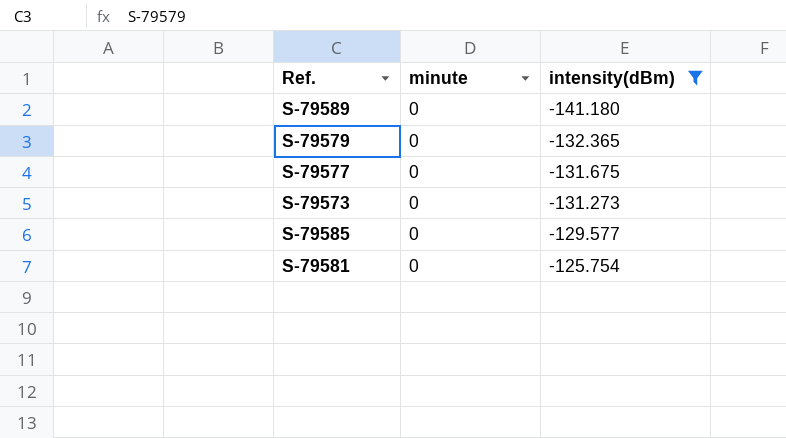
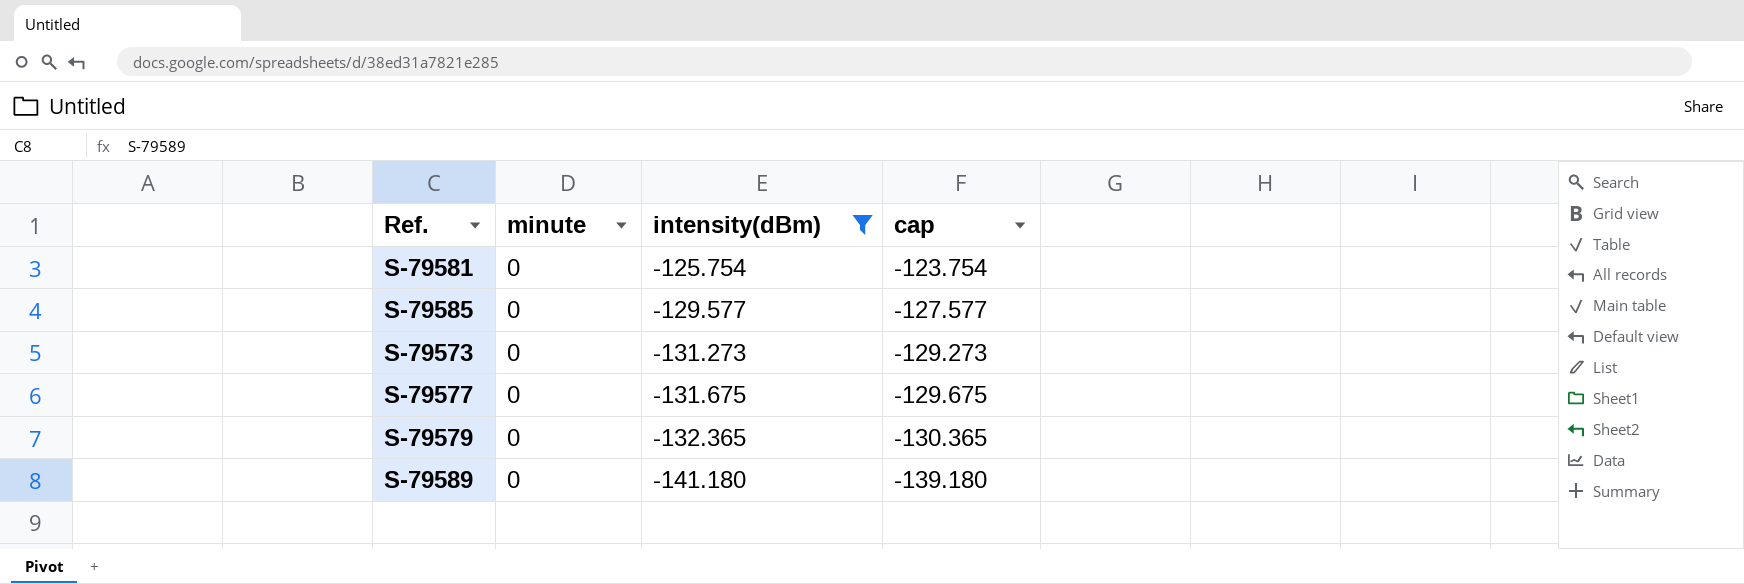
row order: intensity(dBm) ascending -> intensity(dBm) descending
column cap | formula: none -> [intensity(dBm)] + 2

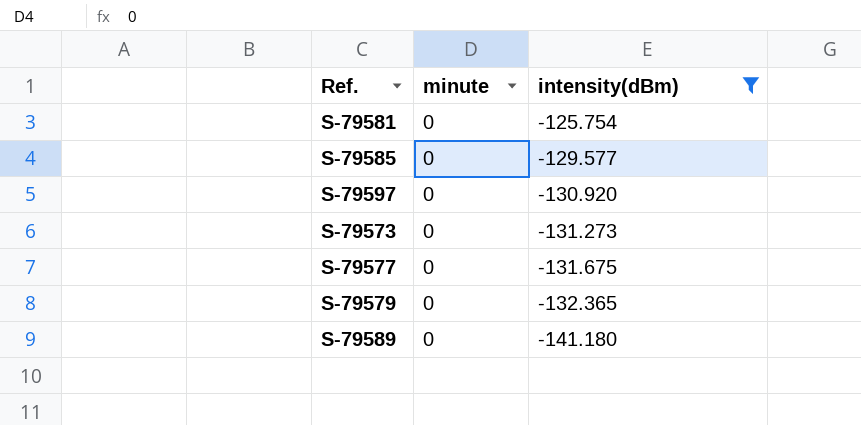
column cap | formula: [intensity(dBm)] + 2 -> none
row S-79597: none -> 0 | -130.920

